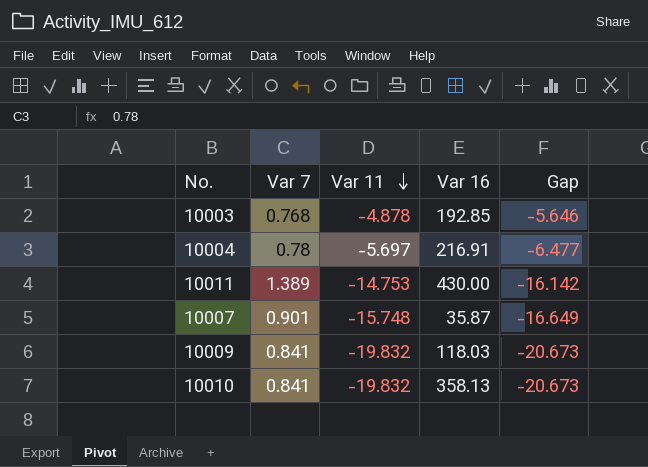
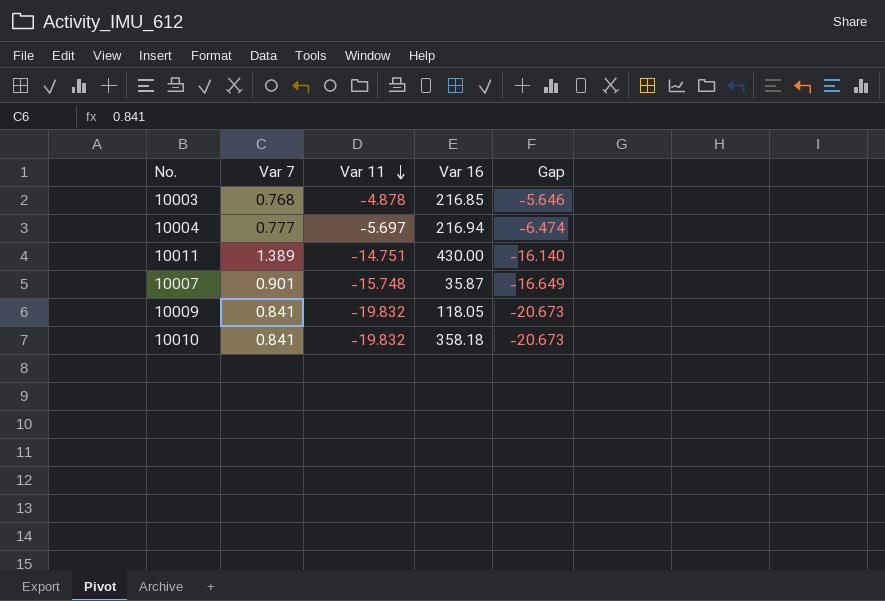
10003 | Var 16: 192.85 -> 216.85
10004 | Var 7: 0.78 -> 0.777
10004 | Var 16: 216.91 -> 216.94
10004 | Gap: -6.477 -> -6.474
10011 | Var 11: -14.753 -> -14.751
10011 | Gap: -16.142 -> -16.140
10009 | Var 16: 118.03 -> 118.05
10010 | Var 16: 358.13 -> 358.18

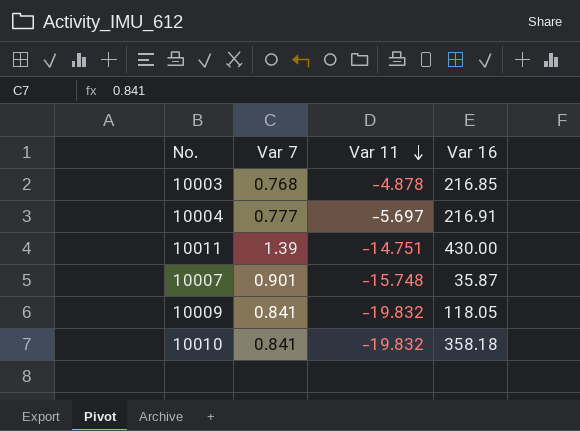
column Gap | formula: [Var 11] - [Var 7] -> none
10004 | Var 16: 216.94 -> 216.91
10011 | Var 7: 1.389 -> 1.39

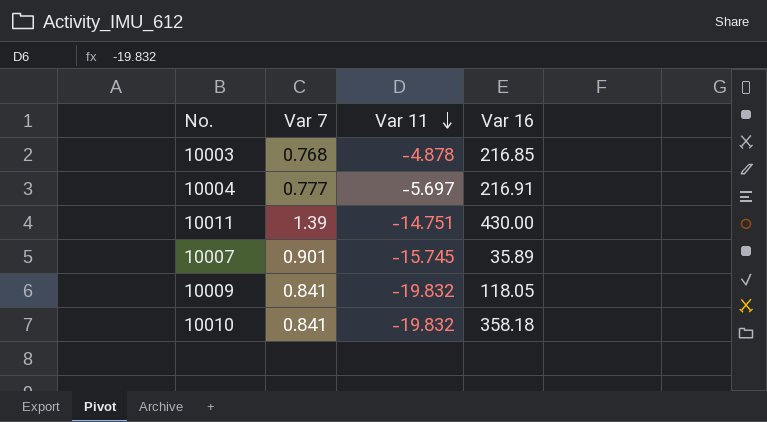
10007 | Var 11: -15.748 -> -15.745
10007 | Var 16: 35.87 -> 35.89

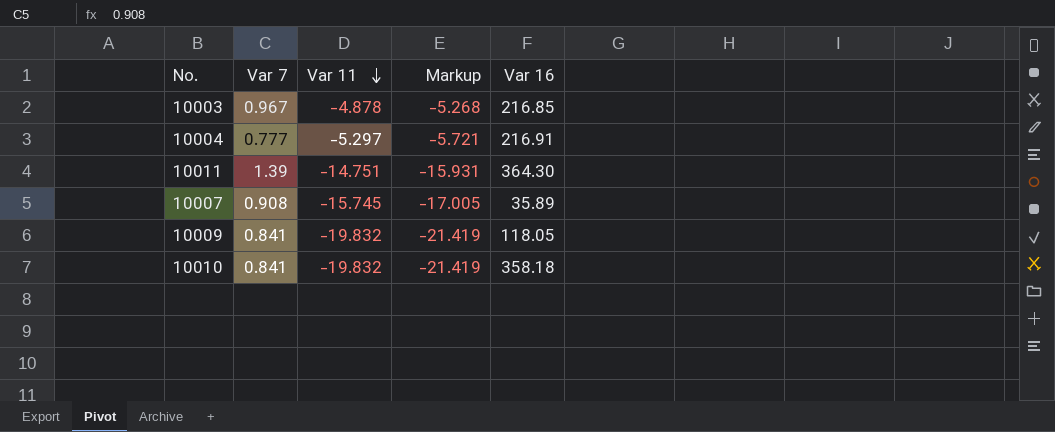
column Markup | formula: none -> [Var 11] * 1.08
10003 | Var 7: 0.768 -> 0.967
10004 | Var 11: -5.697 -> -5.297
10011 | Var 16: 430.00 -> 364.30
10007 | Var 7: 0.901 -> 0.908

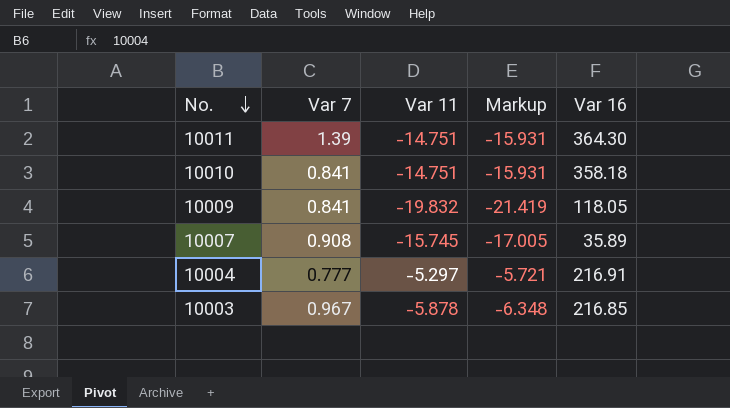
row order: Var 11 descending -> No. descending
10010 | Var 11: -19.832 -> -14.751
10010 | Markup: -21.419 -> -15.931
10003 | Var 11: -4.878 -> -5.878
10003 | Markup: -5.268 -> -6.348

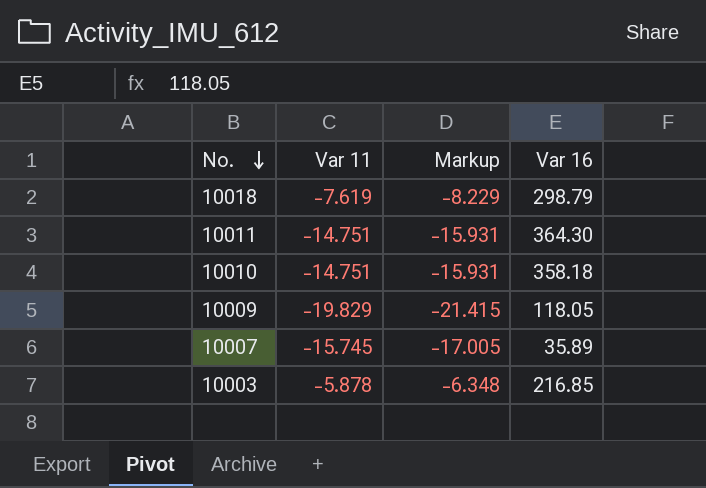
column Var 7 | position: 2 -> none
row 10004: 0.777 | -5.297 | -5.721 | 216.91 -> none
row 10018: none -> -7.619 | -8.229 | 298.79
10009 | Var 11: -19.832 -> -19.829
10009 | Markup: -21.419 -> -21.415

